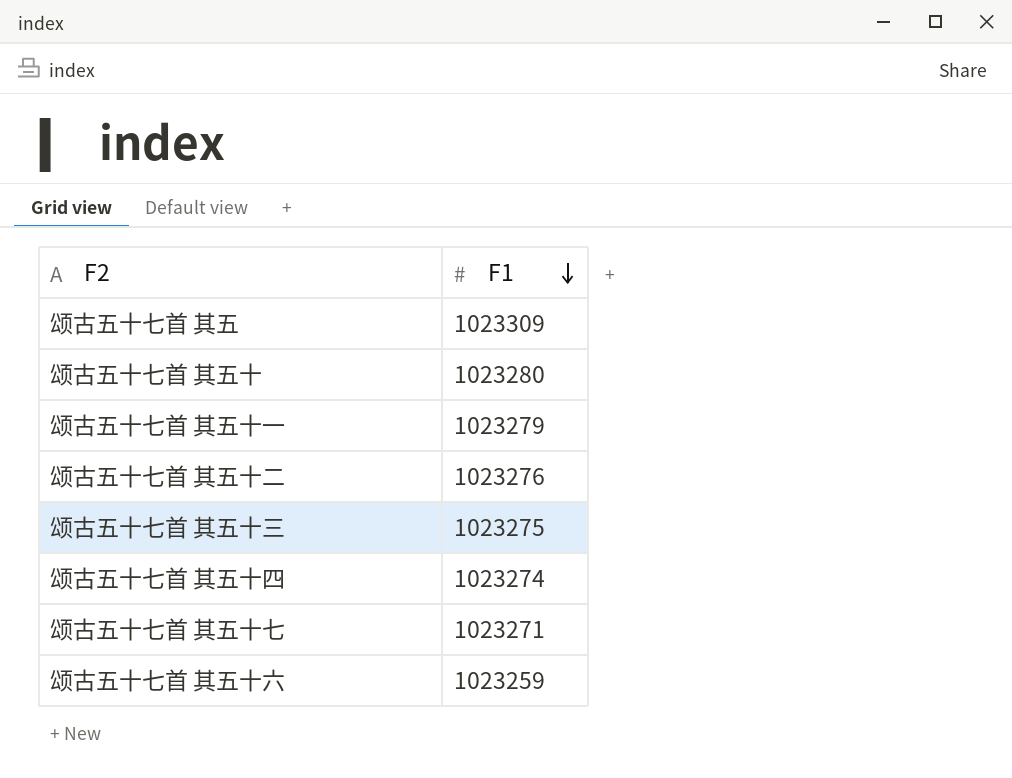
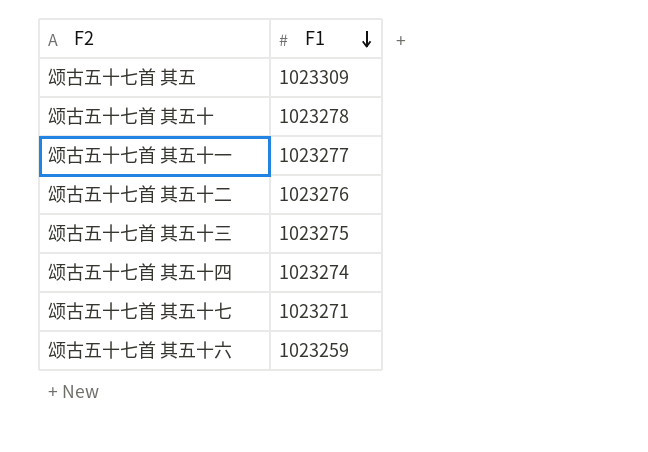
颂古五十七首 其五十 | F1: 1023280 -> 1023278
颂古五十七首 其五十一 | F1: 1023279 -> 1023277

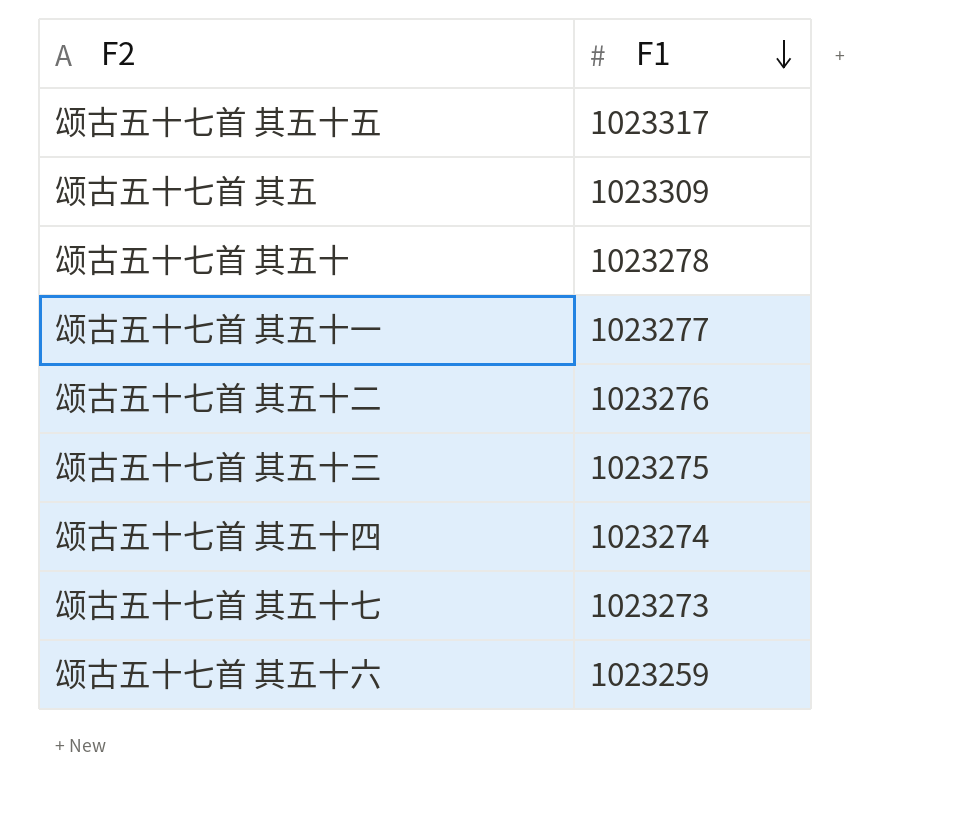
row 颂古五十七首 其五十五: none -> 1023317
颂古五十七首 其五十七 | F1: 1023271 -> 1023273

